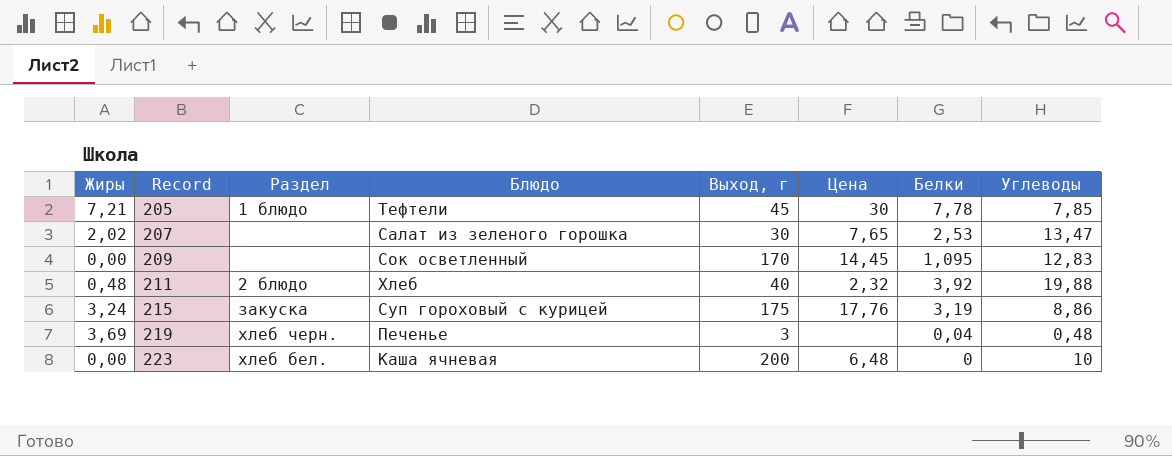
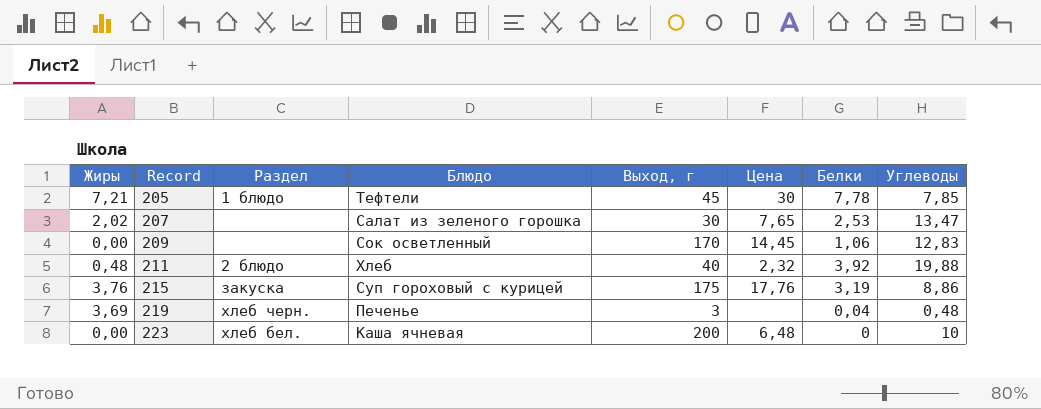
209 | Белки: 1,095 -> 1,06
215 | Жиры: 3,24 -> 3,76

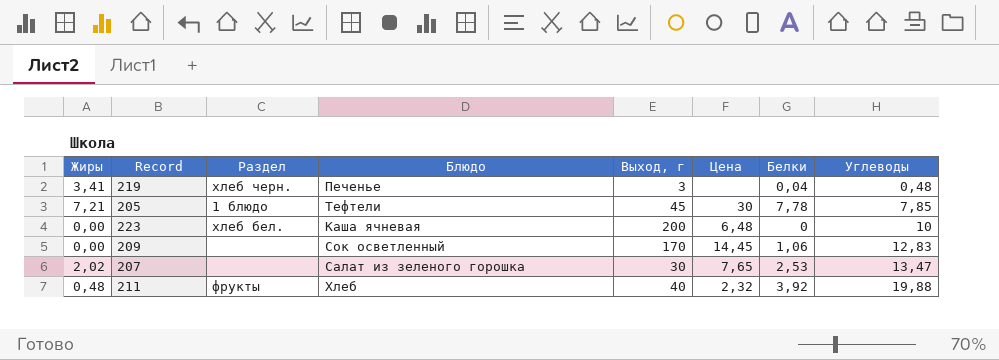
row order: Record ascending -> Углеводы ascending
row 215: 3,76 | закуска | Суп гороховый с курицей | 175 | 17,76 | 3,19 | 8,86 -> none
219 | Жиры: 3,69 -> 3,41
211 | Раздел: 2 блюдо -> фрукты

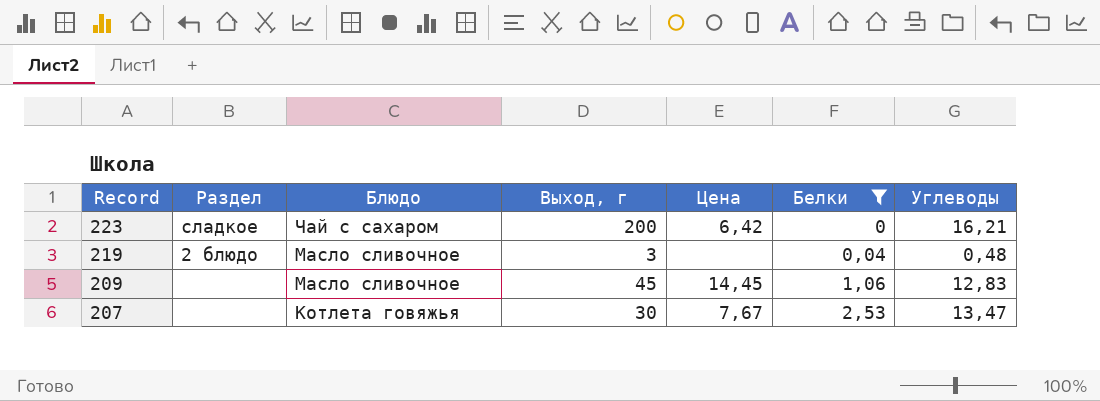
filter: none -> Белки <= 2,53
row order: Углеводы ascending -> Record descending
column Жиры | position: 1 -> none
223 | Раздел: хлеб бел. -> сладкое
223 | Блюдо: Каша ячневая -> Чай с сахаром
223 | Цена: 6,48 -> 6,42
223 | Углеводы: 10 -> 16,21
219 | Раздел: хлеб черн. -> 2 блюдо
219 | Блюдо: Печенье -> Масло сливочное
209 | Блюдо: Сок осветленный -> Масло сливочное
209 | Выход, г: 170 -> 45
207 | Блюдо: Салат из зеленого горошка -> Котлета говяжья
207 | Цена: 7,65 -> 7,67

